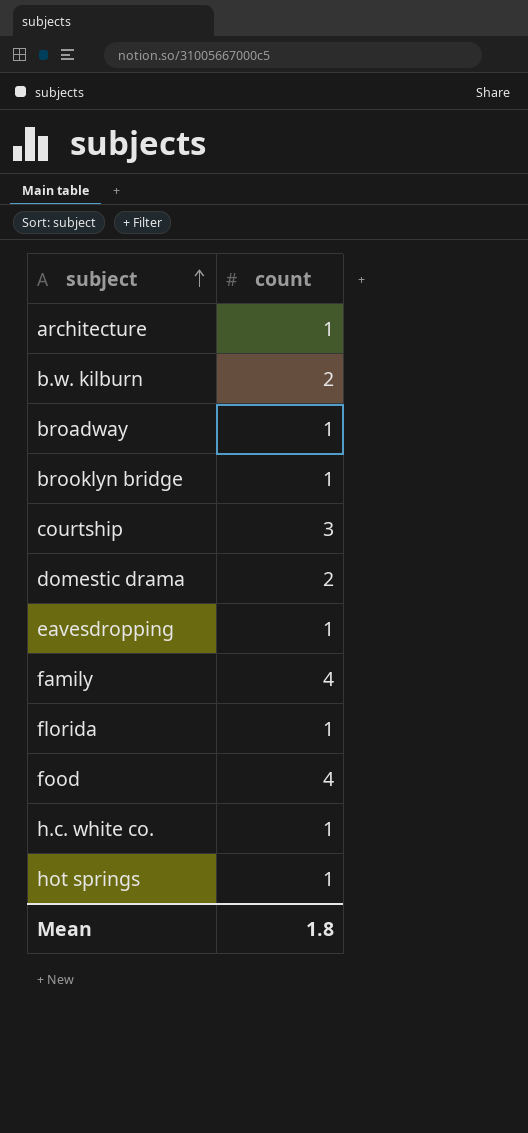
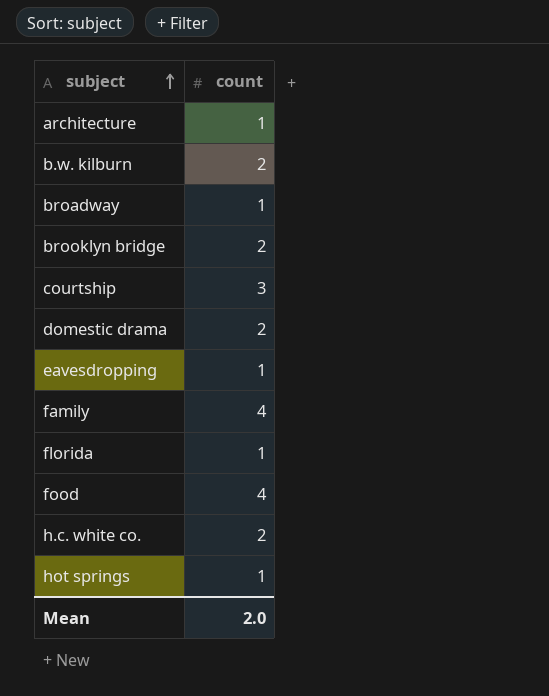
brooklyn bridge | count: 1 -> 2
h.c. white co. | count: 1 -> 2
Mean | count: 1.8 -> 2.0

